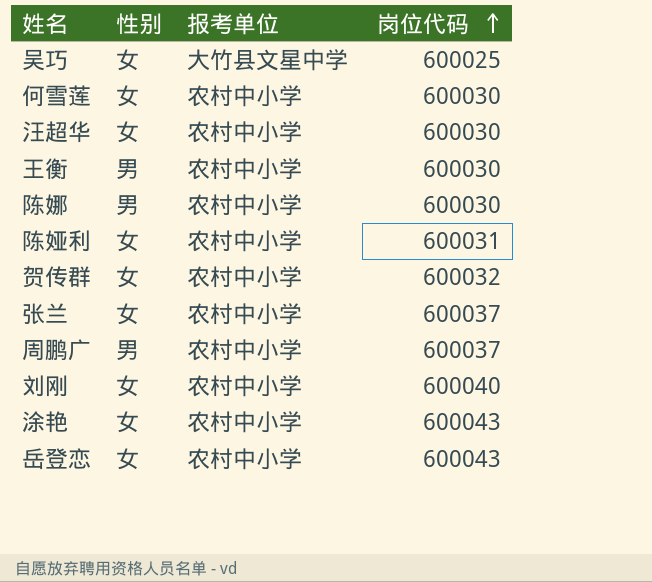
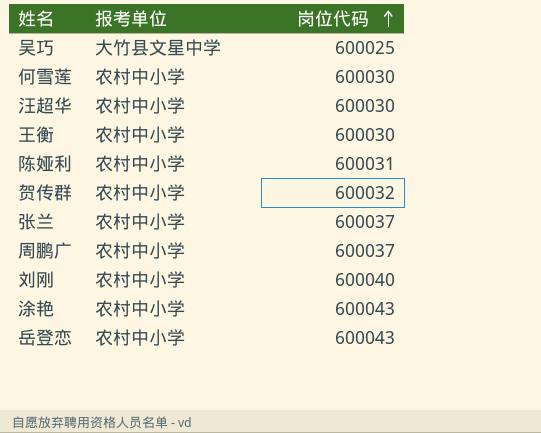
column 性别 | position: 2 -> none
row 陈娜: 男 | 农村中小学 | 600030 -> none

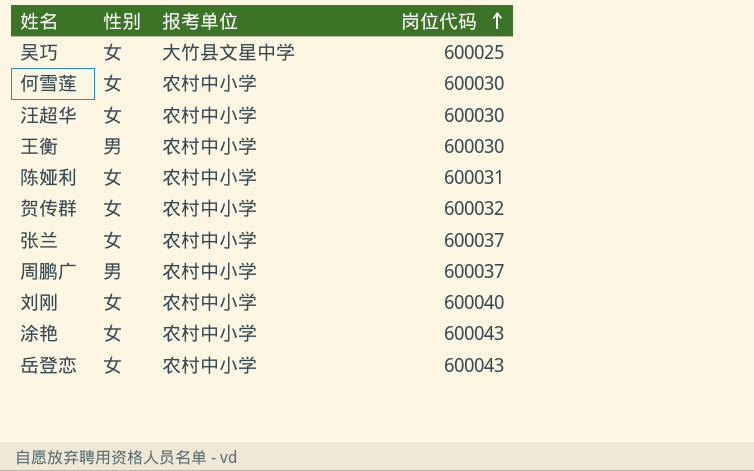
column 性别 | position: none -> 2

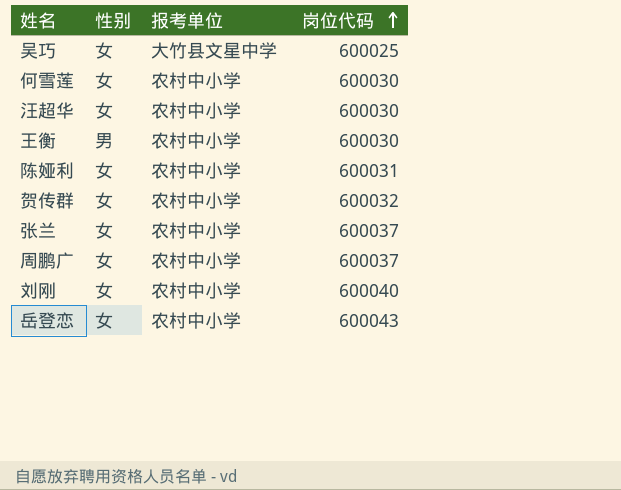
row 涂艳: 女 | 农村中小学 | 600043 -> none
周鹏广 | 性别: 男 -> 女

